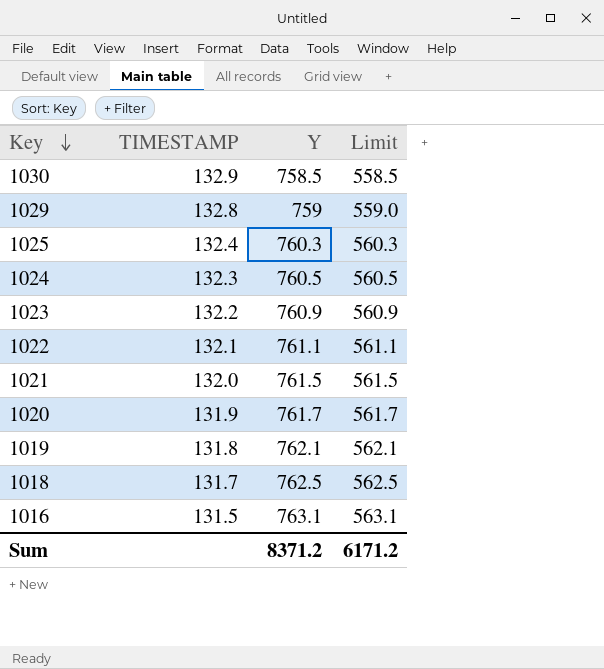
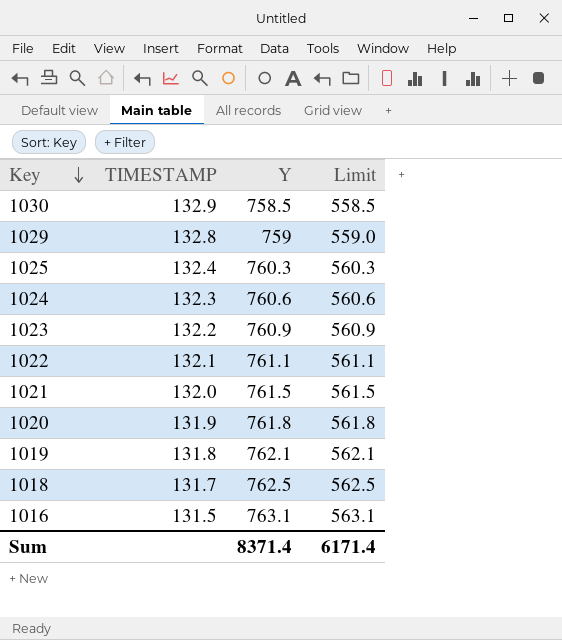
1024 | Y: 760.5 -> 760.6
1024 | Limit: 560.5 -> 560.6
1020 | Y: 761.7 -> 761.8
1020 | Limit: 561.7 -> 561.8
Sum | Y: 8371.2 -> 8371.4
Sum | Limit: 6171.2 -> 6171.4

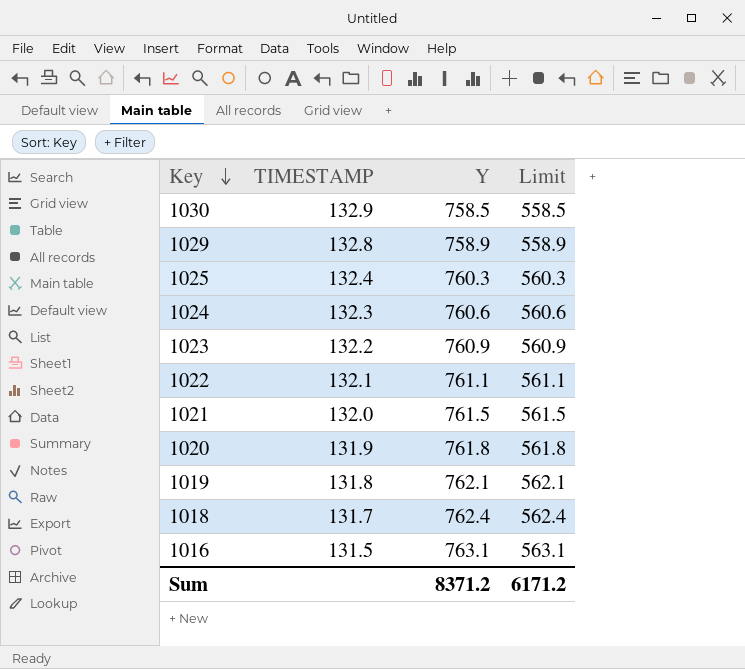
1029 | Y: 759 -> 758.9
1029 | Limit: 559.0 -> 558.9
1018 | Y: 762.5 -> 762.4
1018 | Limit: 562.5 -> 562.4
Sum | Y: 8371.4 -> 8371.2
Sum | Limit: 6171.4 -> 6171.2

